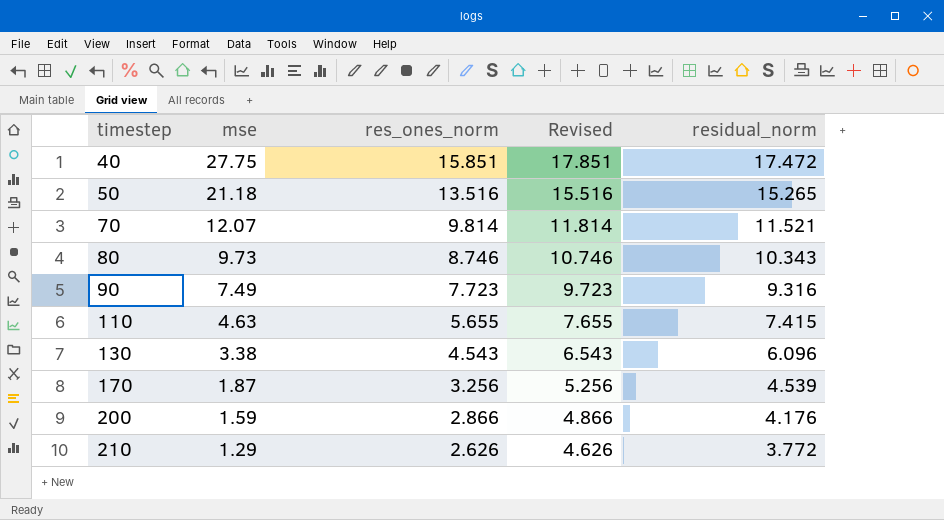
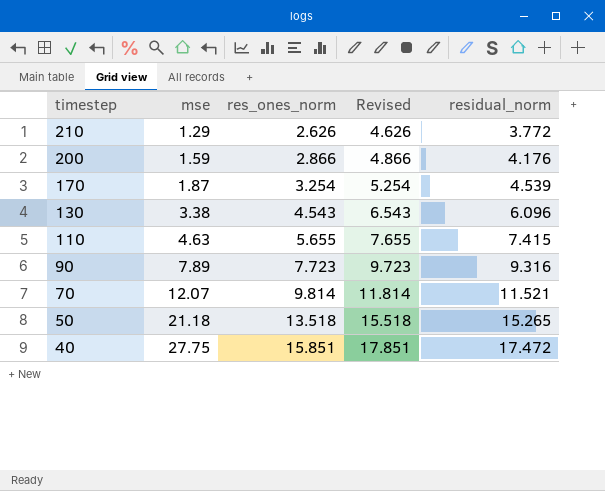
row order: timestep ascending -> timestep descending
row 80: 9.73 | 8.746 | 10.746 | 10.343 -> none
170 | res_ones_norm: 3.256 -> 3.254
170 | Revised: 5.256 -> 5.254
90 | mse: 7.49 -> 7.89
50 | res_ones_norm: 13.516 -> 13.518
50 | Revised: 15.516 -> 15.518

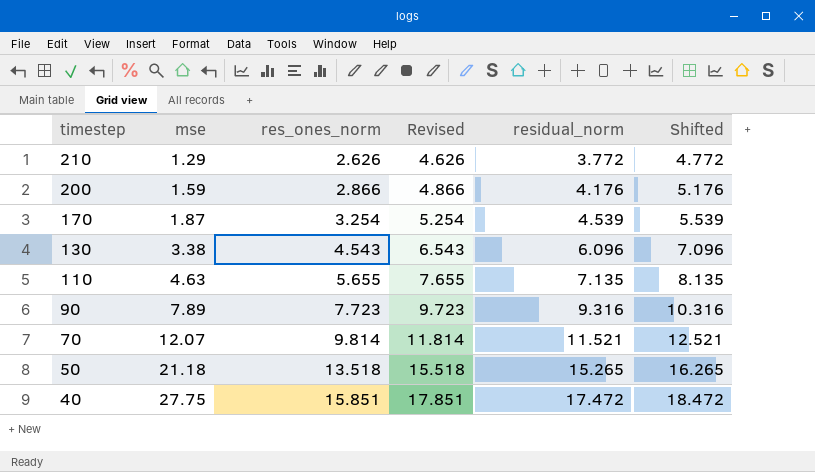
column Shifted | formula: none -> [residual_norm] + 1
110 | residual_norm: 7.415 -> 7.135

